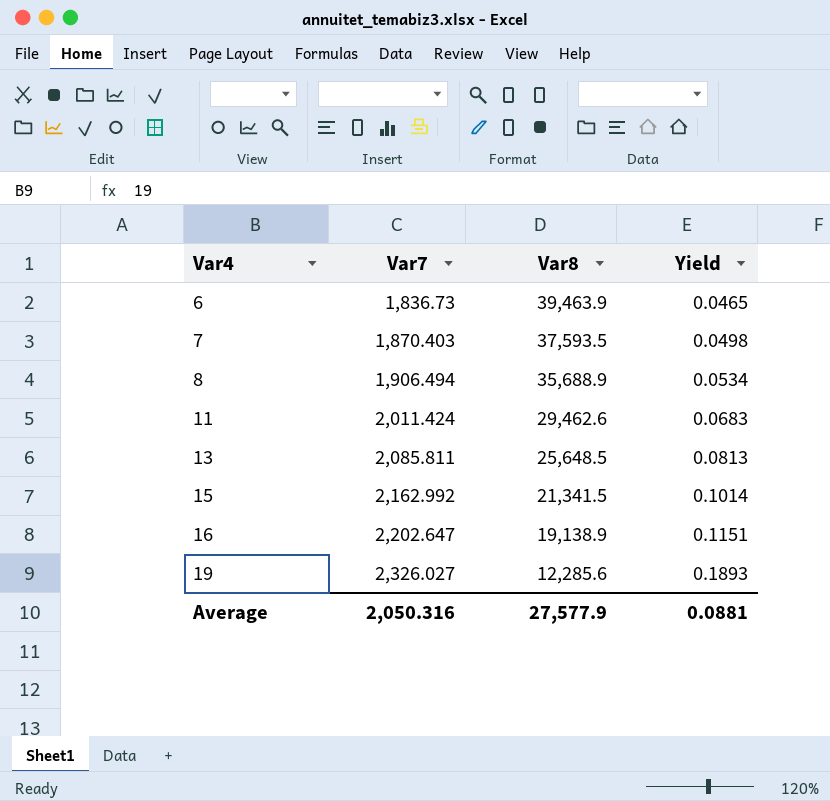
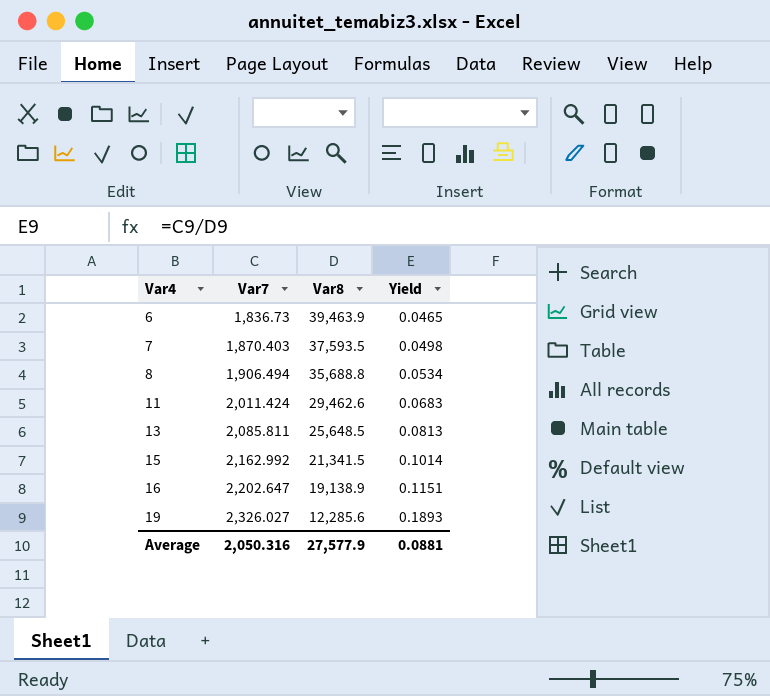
8 | Var8: 35,688.9 -> 35,688.8

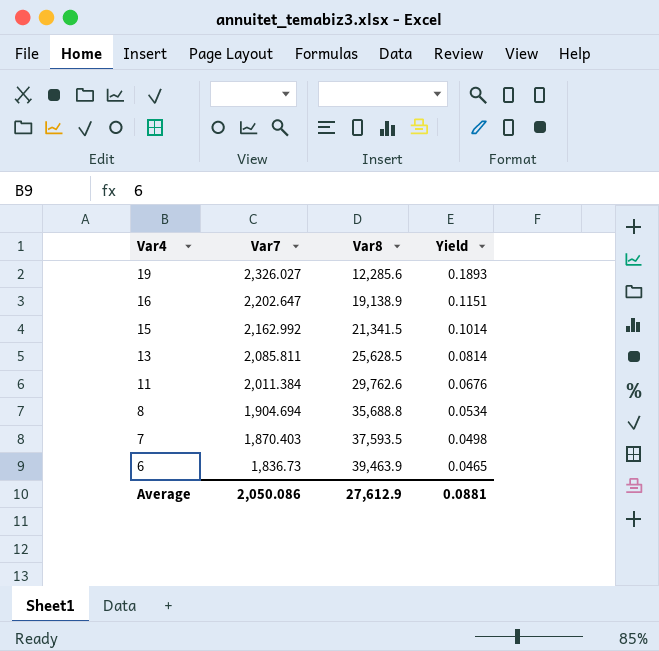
row order: Var4 ascending -> Var4 descending
13 | Var8: 25,648.5 -> 25,628.5
13 | Yield: 0.0813 -> 0.0814
11 | Var7: 2,011.424 -> 2,011.384
11 | Var8: 29,462.6 -> 29,762.6
11 | Yield: 0.0683 -> 0.0676
8 | Var7: 1,906.494 -> 1,904.694
Average | Var7: 2,050.316 -> 2,050.086
Average | Var8: 27,577.9 -> 27,612.9

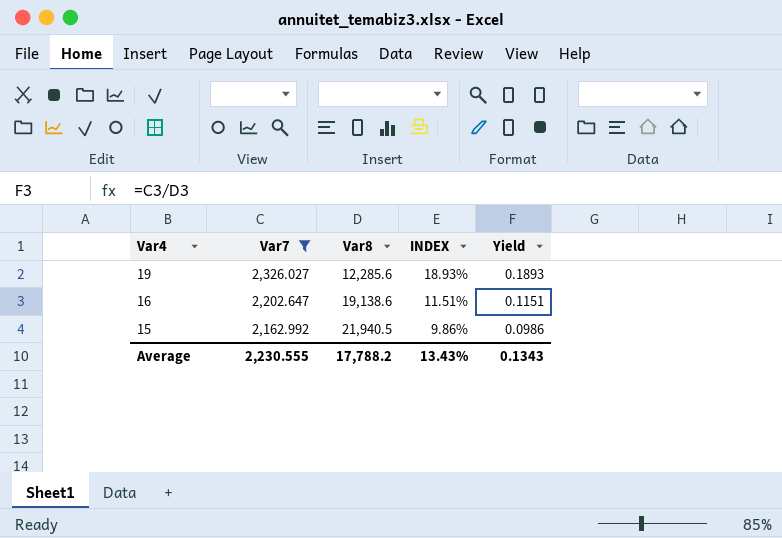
filter: none -> Var7 >= 2,162.992
column INDEX | formula: none -> [Var7] / [Var8]
16 | Var8: 19,138.9 -> 19,138.6
15 | Var8: 21,341.5 -> 21,940.5
15 | Yield: 0.1014 -> 0.0986
Average | Var7: 2,050.086 -> 2,230.555
Average | Var8: 27,612.9 -> 17,788.2
Average | Yield: 0.0881 -> 0.1343

